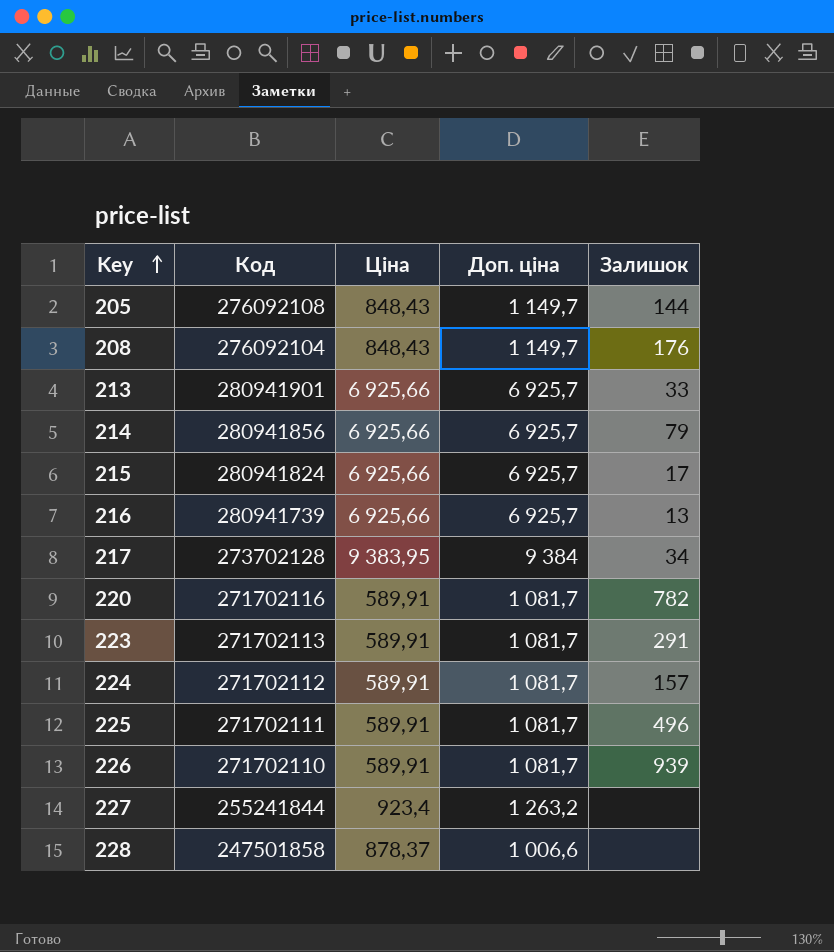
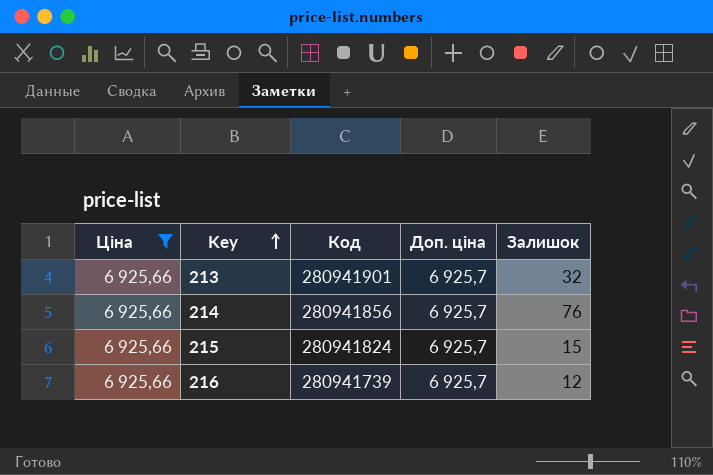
filter: none -> Ціна = 6 925,66
column Ціна | position: 3 -> 1
213 | Залишок: 33 -> 32
214 | Залишок: 79 -> 76
215 | Залишок: 17 -> 15
216 | Залишок: 13 -> 12

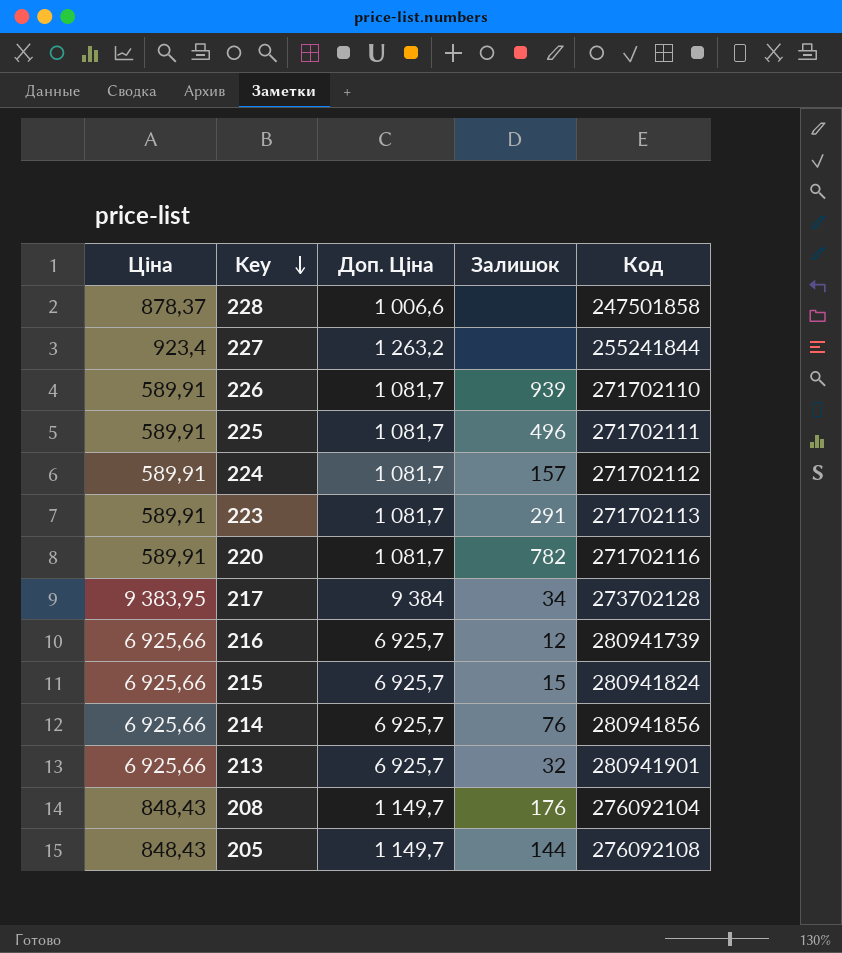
filter: Ціна = 6 925,66 -> none
row order: Key ascending -> Key descending
column name: Доп. ціна -> Доп. Ціна
column Код | position: 3 -> 5

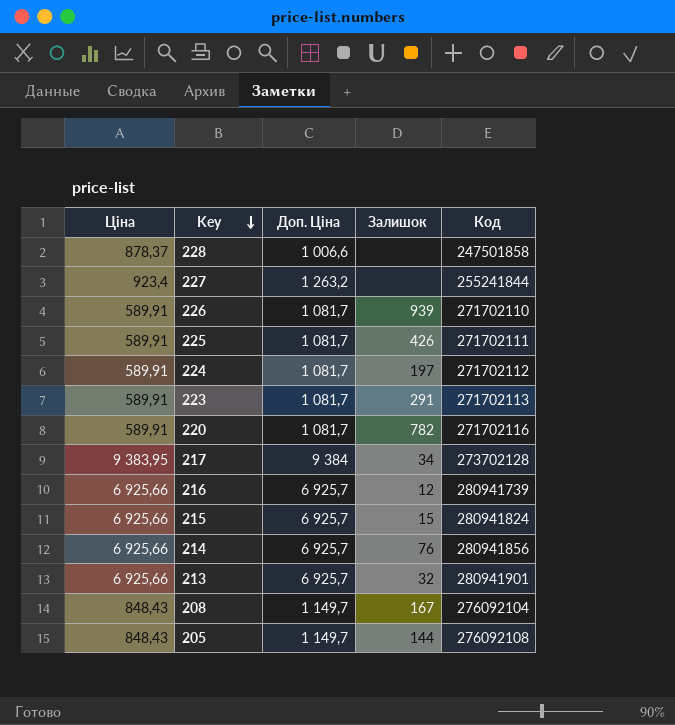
225 | Залишок: 496 -> 426
224 | Залишок: 157 -> 197
208 | Залишок: 176 -> 167

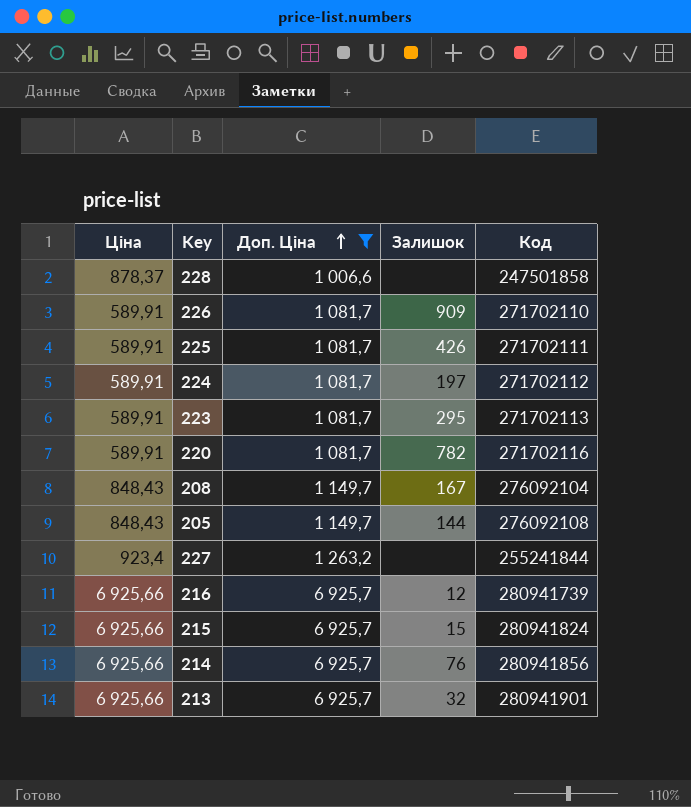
filter: none -> Доп. Ціна != 9 384
row order: Key descending -> Доп. Ціна ascending
226 | Залишок: 939 -> 909
223 | Залишок: 291 -> 295

